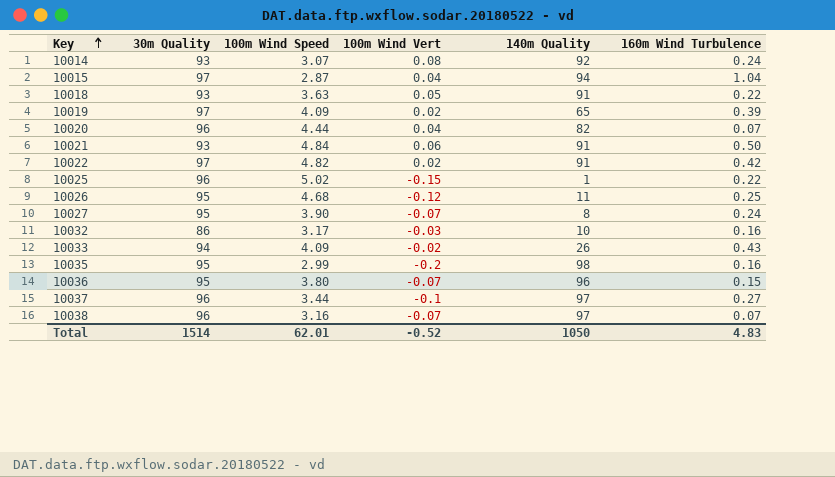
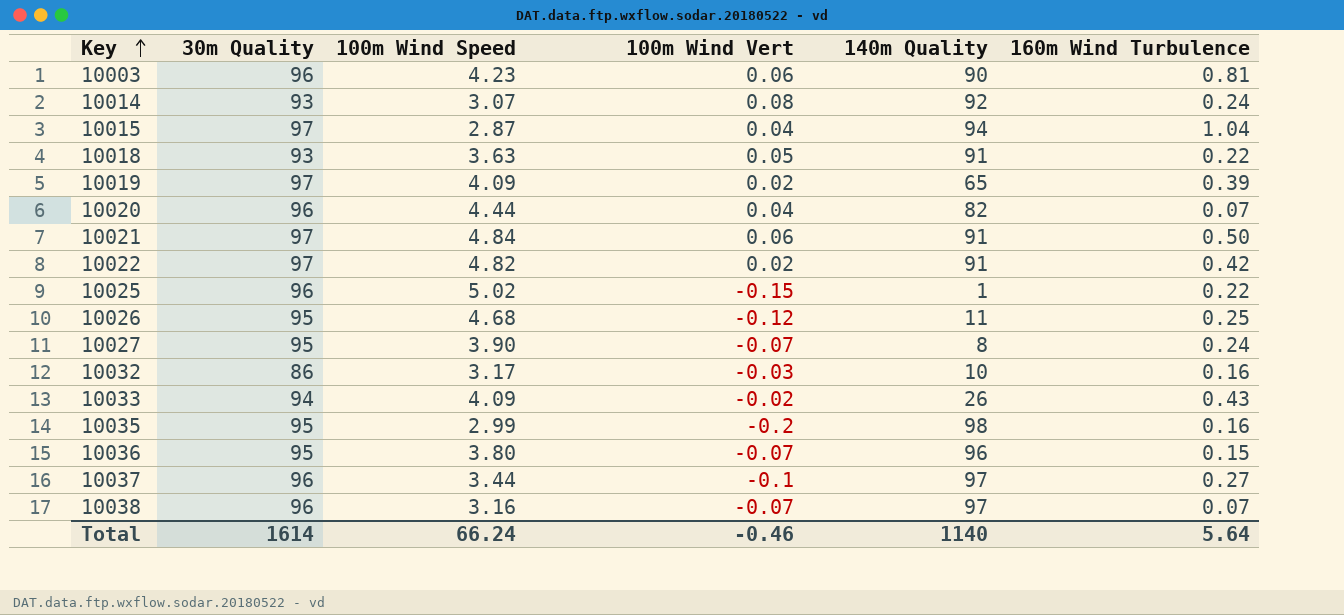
row 10003: none -> 96 | 4.23 | 0.06 | 90 | 0.81
10021 | 30m Quality: 93 -> 97
Total | 30m Quality: 1514 -> 1614
Total | 100m Wind Speed: 62.01 -> 66.24
Total | 100m Wind Vert: -0.52 -> -0.46
Total | 140m Quality: 1050 -> 1140
Total | 160m Wind Turbulence: 4.83 -> 5.64

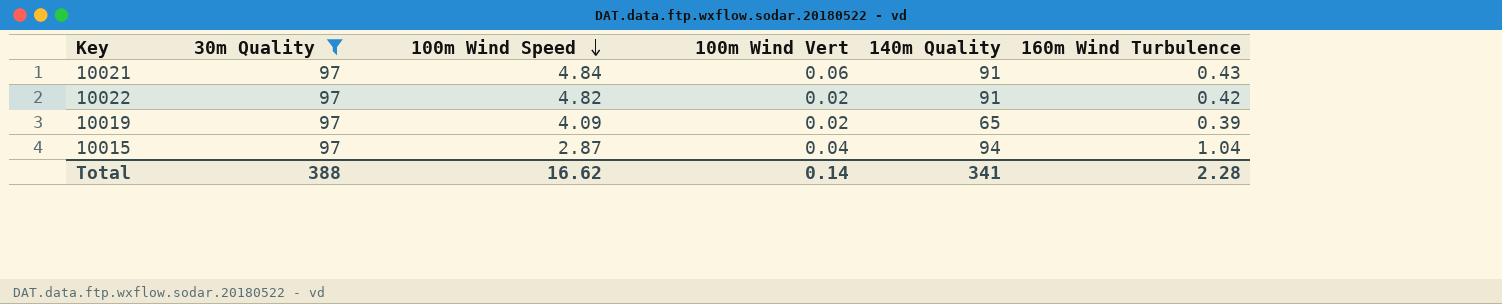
filter: none -> 30m Quality = 97
row order: Key ascending -> 100m Wind Speed descending
10021 | 160m Wind Turbulence: 0.50 -> 0.43
Total | 30m Quality: 1614 -> 388
Total | 100m Wind Speed: 66.24 -> 16.62
Total | 100m Wind Vert: -0.46 -> 0.14
Total | 140m Quality: 1140 -> 341
Total | 160m Wind Turbulence: 5.64 -> 2.28

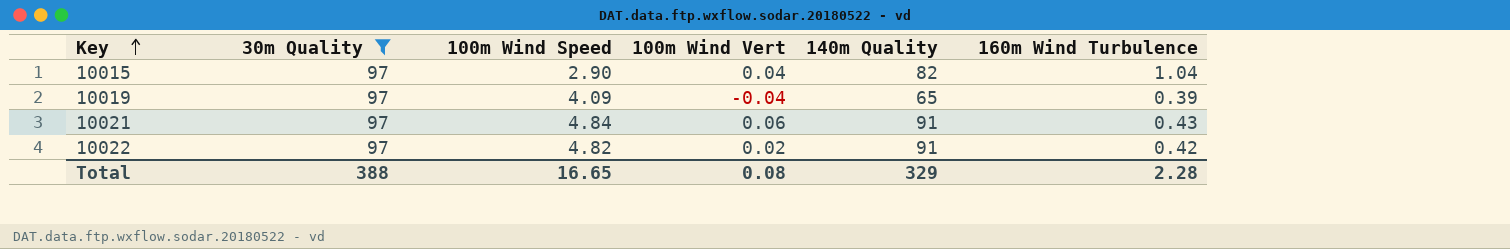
row order: 100m Wind Speed descending -> Key ascending
10015 | 100m Wind Speed: 2.87 -> 2.90
10015 | 140m Quality: 94 -> 82
10019 | 100m Wind Vert: 0.02 -> -0.04
Total | 100m Wind Speed: 16.62 -> 16.65
Total | 100m Wind Vert: 0.14 -> 0.08
Total | 140m Quality: 341 -> 329

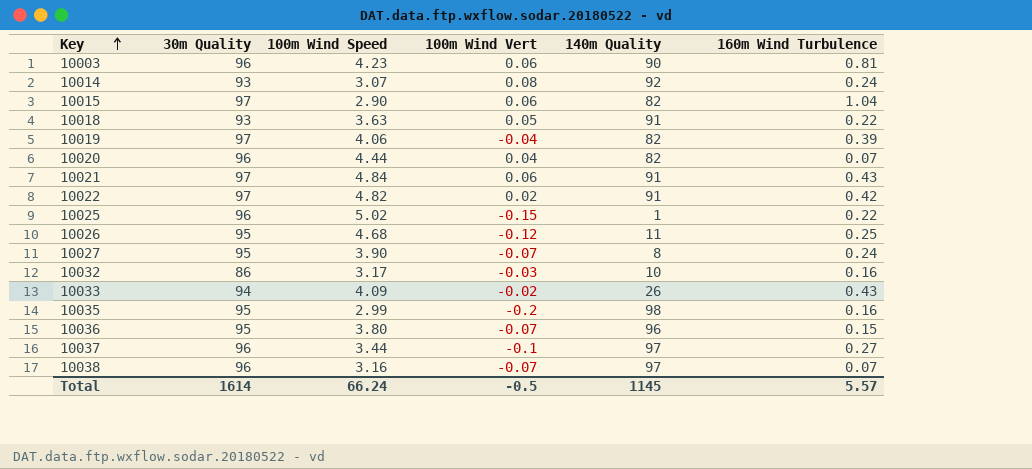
filter: 30m Quality = 97 -> none
10015 | 100m Wind Vert: 0.04 -> 0.06
10019 | 100m Wind Speed: 4.09 -> 4.06
10019 | 140m Quality: 65 -> 82
Total | 30m Quality: 388 -> 1614
Total | 100m Wind Speed: 16.65 -> 66.24
Total | 100m Wind Vert: 0.08 -> -0.5
Total | 140m Quality: 329 -> 1145
Total | 160m Wind Turbulence: 2.28 -> 5.57

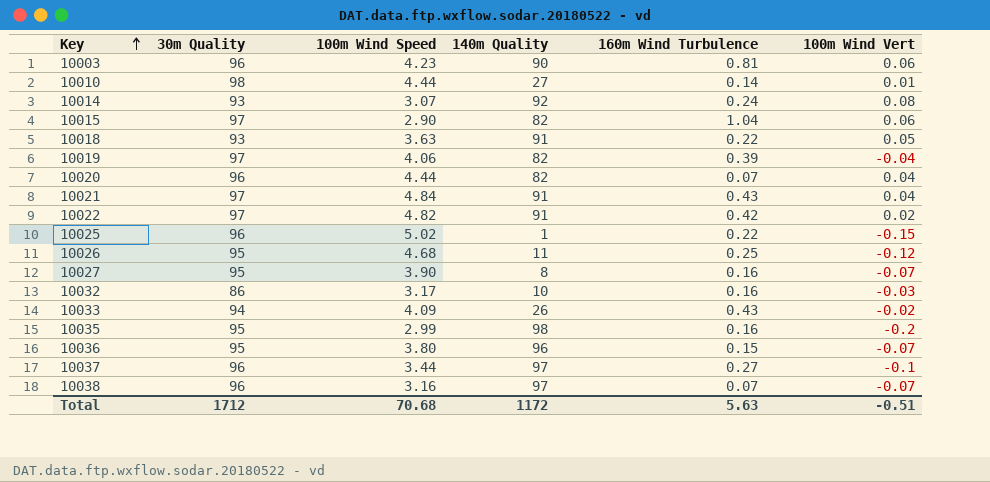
column 100m Wind Vert | position: 4 -> 6
row 10010: none -> 98 | 4.44 | 27 | 0.14 | 0.01
10021 | 100m Wind Vert: 0.06 -> 0.04
10027 | 160m Wind Turbulence: 0.24 -> 0.16
Total | 30m Quality: 1614 -> 1712
Total | 100m Wind Speed: 66.24 -> 70.68
Total | 140m Quality: 1145 -> 1172
Total | 160m Wind Turbulence: 5.57 -> 5.63
Total | 100m Wind Vert: -0.5 -> -0.51

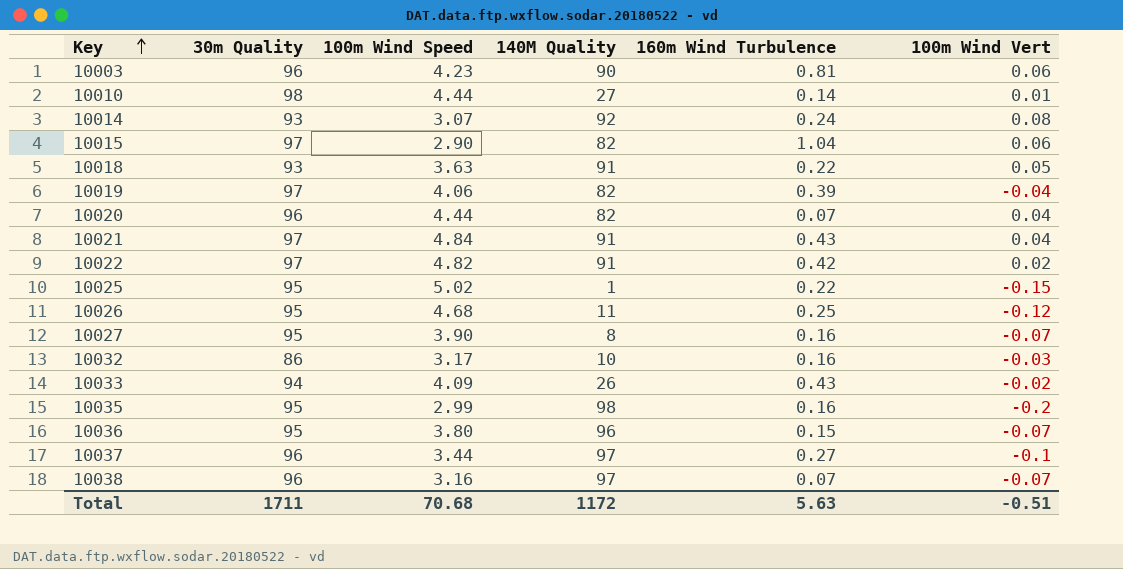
column name: 140m Quality -> 140M Quality
10025 | 30m Quality: 96 -> 95
Total | 30m Quality: 1712 -> 1711

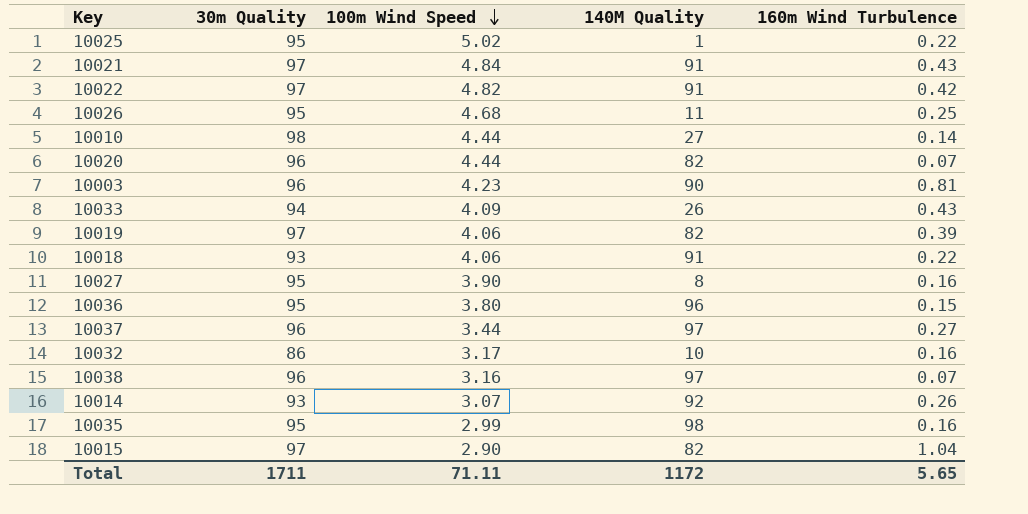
row order: Key ascending -> 100m Wind Speed descending
column 100m Wind Vert | position: 6 -> none
10018 | 100m Wind Speed: 3.63 -> 4.06
10014 | 160m Wind Turbulence: 0.24 -> 0.26
Total | 100m Wind Speed: 70.68 -> 71.11
Total | 160m Wind Turbulence: 5.63 -> 5.65

